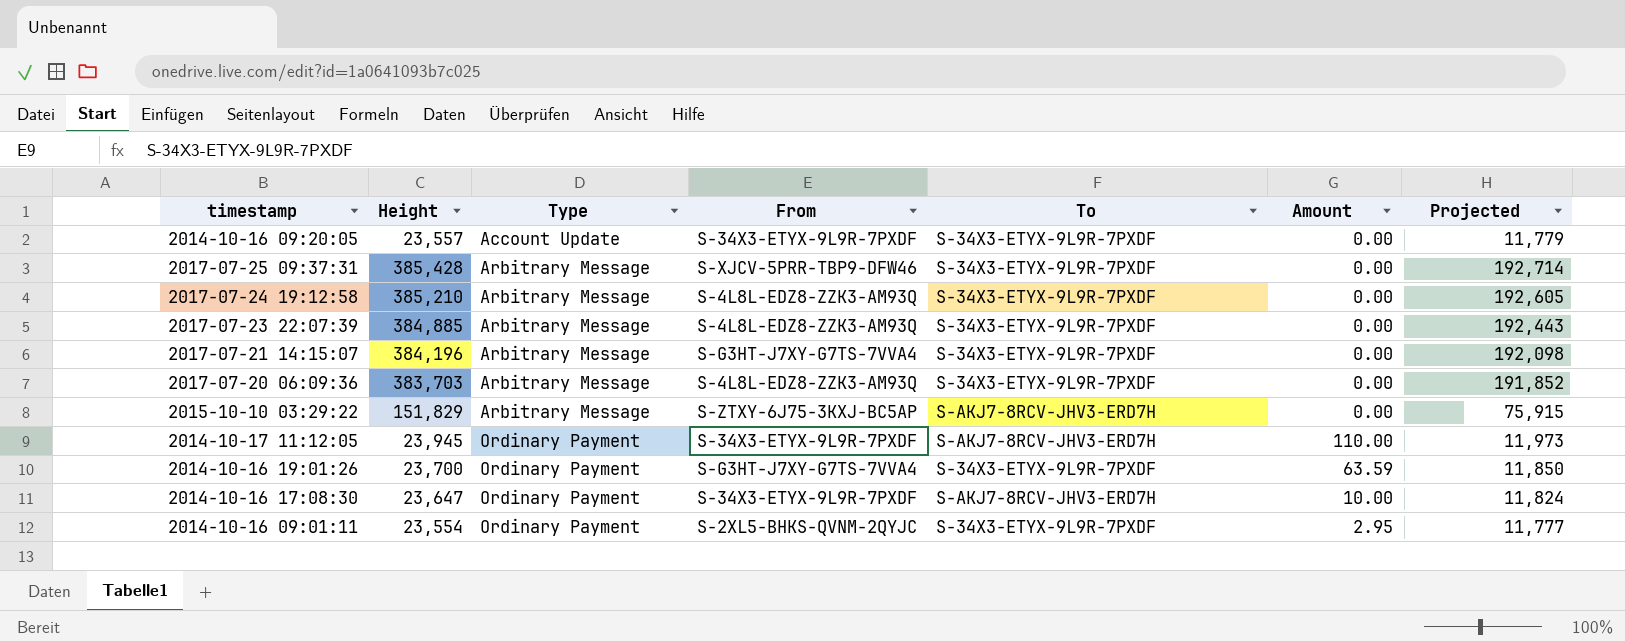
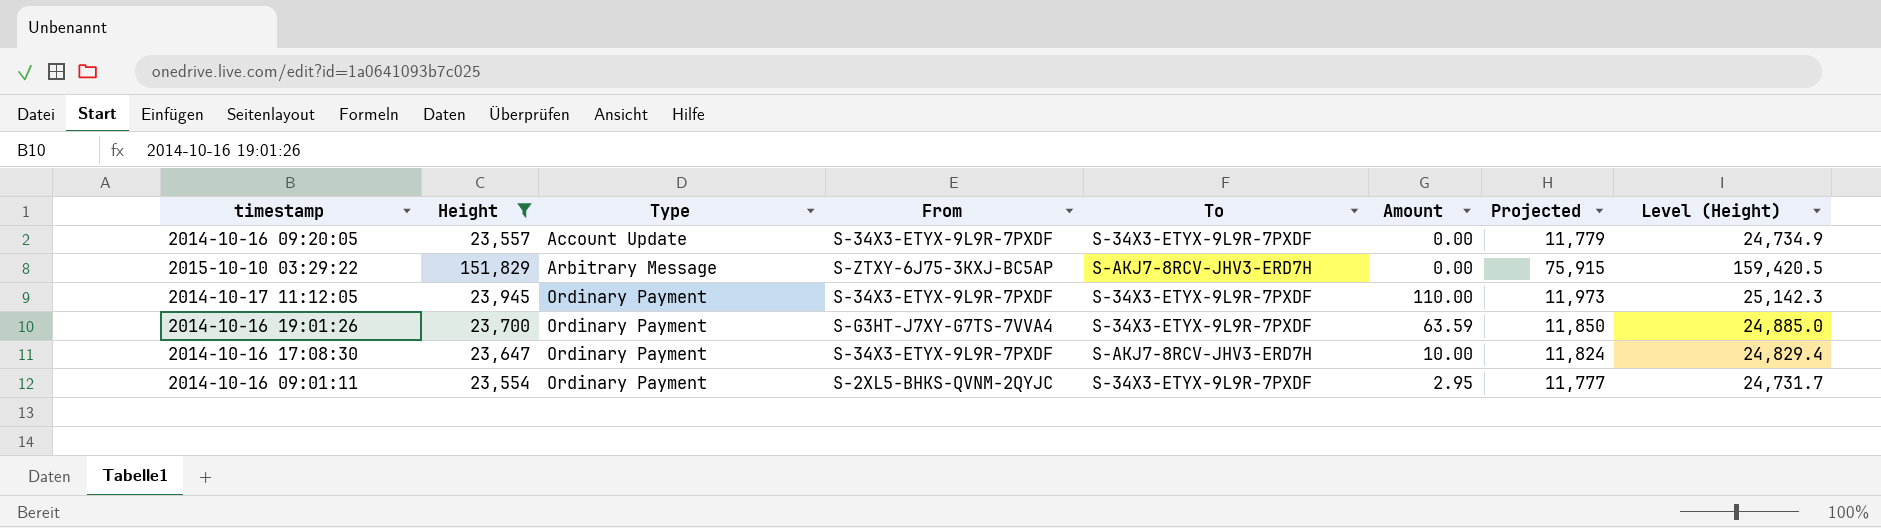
filter: none -> Height <= 151,829
column Level (Height) | formula: none -> [Height] * 1.05
2014-10-17 11:12:05 | To: S-AKJ7-8RCV-JHV3-ERD7H -> S-34X3-ETYX-9L9R-7PXDF

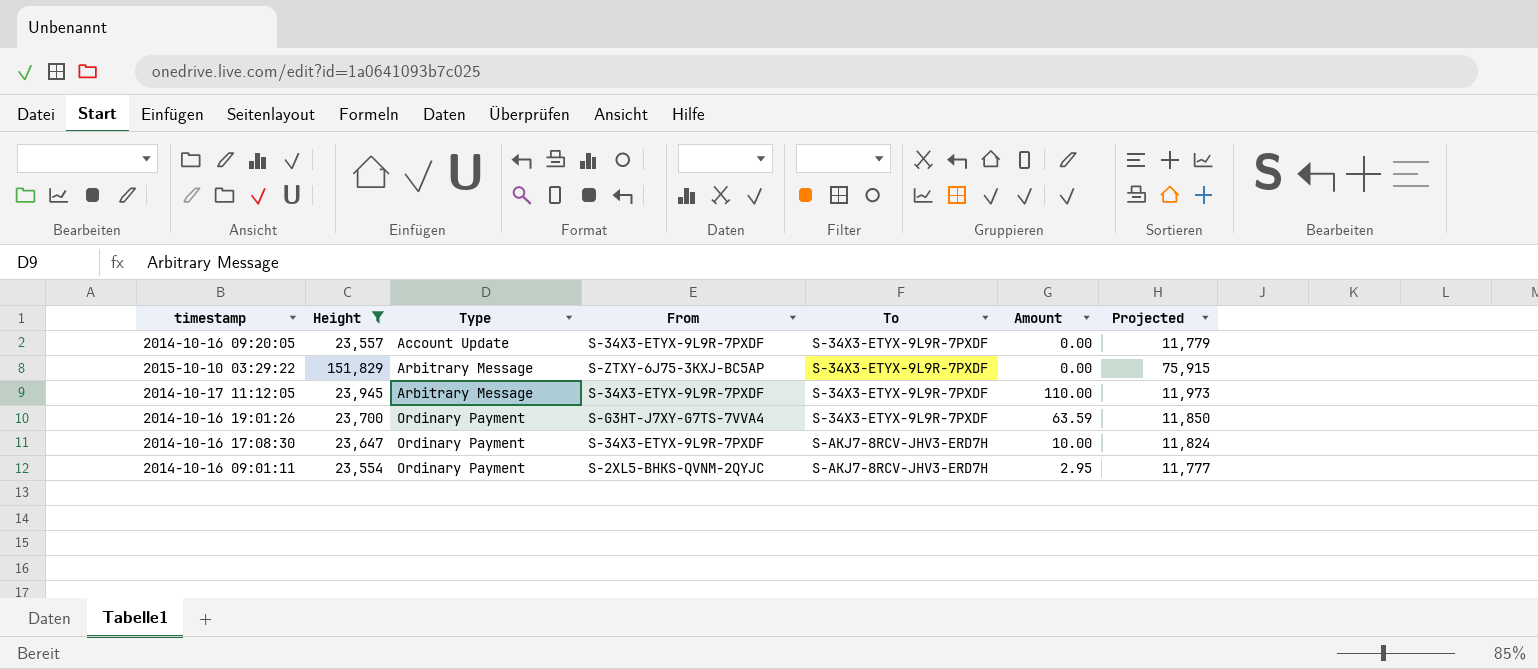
column Level (Height) | formula: [Height] * 1.05 -> none
2015-10-10 03:29:22 | To: S-AKJ7-8RCV-JHV3-ERD7H -> S-34X3-ETYX-9L9R-7PXDF
2014-10-17 11:12:05 | Type: Ordinary Payment -> Arbitrary Message
2014-10-16 09:01:11 | To: S-34X3-ETYX-9L9R-7PXDF -> S-AKJ7-8RCV-JHV3-ERD7H

